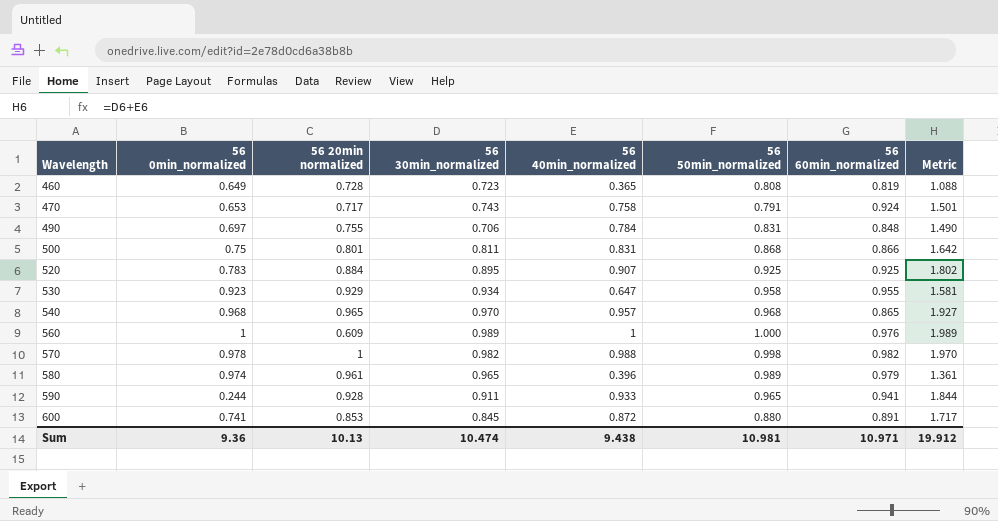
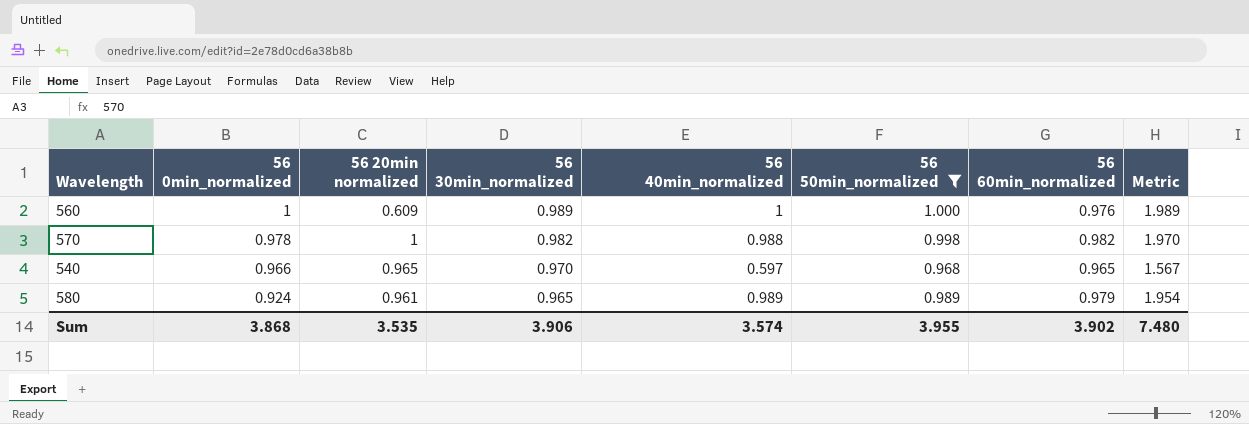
filter: none -> 56 50min_normalized >= 0.968
row order: Wavelength ascending -> 56 0min_normalized descending
540 | 56 0min_normalized: 0.968 -> 0.966
540 | 56 40min_normalized: 0.957 -> 0.597
540 | 56 60min_normalized: 0.865 -> 0.965
540 | Metric: 1.927 -> 1.567
580 | 56 0min_normalized: 0.974 -> 0.924
580 | 56 40min_normalized: 0.396 -> 0.989
580 | Metric: 1.361 -> 1.954
Sum | 56 0min_normalized: 9.36 -> 3.868
Sum | 56 20min normalized: 10.13 -> 3.535
Sum | 56 30min_normalized: 10.474 -> 3.906
Sum | 56 40min_normalized: 9.438 -> 3.574
Sum | 56 50min_normalized: 10.981 -> 3.955
Sum | 56 60min_normalized: 10.971 -> 3.902
Sum | Metric: 19.912 -> 7.480

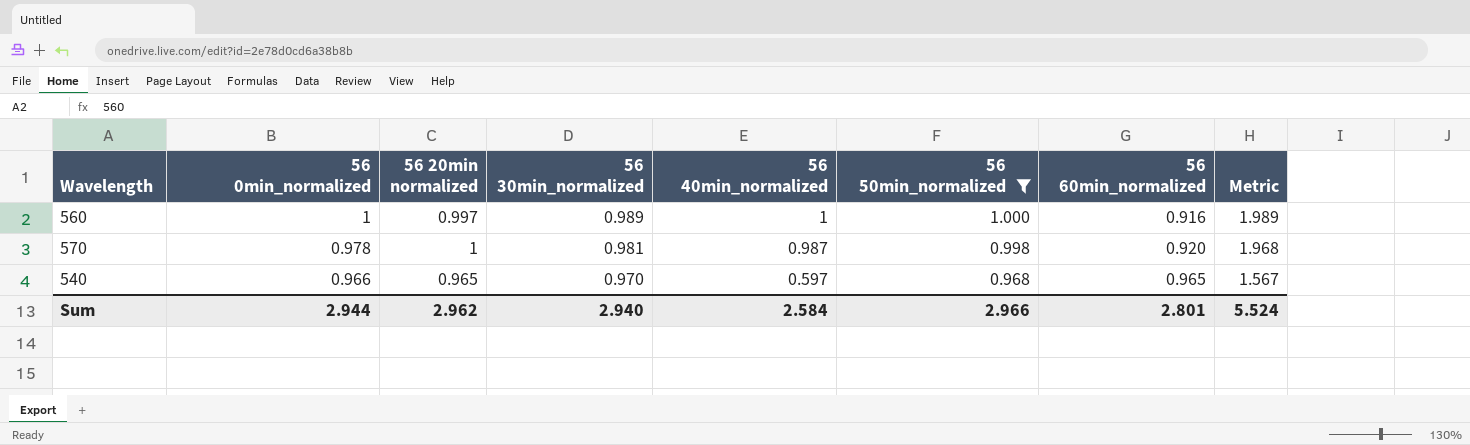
row 580: 0.924 | 0.961 | 0.965 | 0.989 | 0.989 | 0.979 | 1.954 -> none
560 | 56 20min normalized: 0.609 -> 0.997
560 | 56 60min_normalized: 0.976 -> 0.916
570 | 56 30min_normalized: 0.982 -> 0.981
570 | 56 40min_normalized: 0.988 -> 0.987
570 | 56 60min_normalized: 0.982 -> 0.920
570 | Metric: 1.970 -> 1.968
Sum | 56 0min_normalized: 3.868 -> 2.944
Sum | 56 20min normalized: 3.535 -> 2.962
Sum | 56 30min_normalized: 3.906 -> 2.940
Sum | 56 40min_normalized: 3.574 -> 2.584
Sum | 56 50min_normalized: 3.955 -> 2.966
Sum | 56 60min_normalized: 3.902 -> 2.801
Sum | Metric: 7.480 -> 5.524

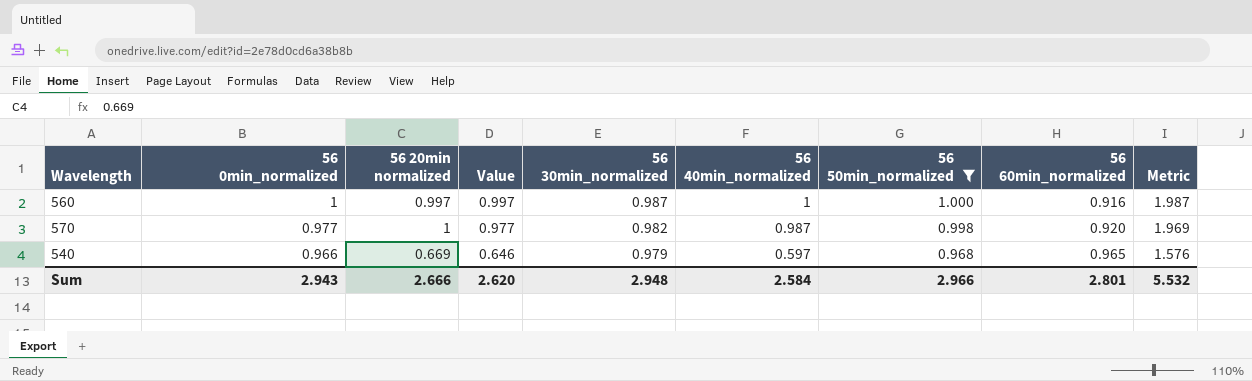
column Value | formula: none -> [56 0min_normalized] * [56 20min normalized]
560 | 56 30min_normalized: 0.989 -> 0.987
560 | Metric: 1.989 -> 1.987
570 | 56 0min_normalized: 0.978 -> 0.977
570 | 56 30min_normalized: 0.981 -> 0.982
570 | Metric: 1.968 -> 1.969
540 | 56 20min normalized: 0.965 -> 0.669
540 | 56 30min_normalized: 0.970 -> 0.979
540 | Metric: 1.567 -> 1.576
Sum | 56 0min_normalized: 2.944 -> 2.943
Sum | 56 20min normalized: 2.962 -> 2.666
Sum | 56 30min_normalized: 2.940 -> 2.948
Sum | Metric: 5.524 -> 5.532

